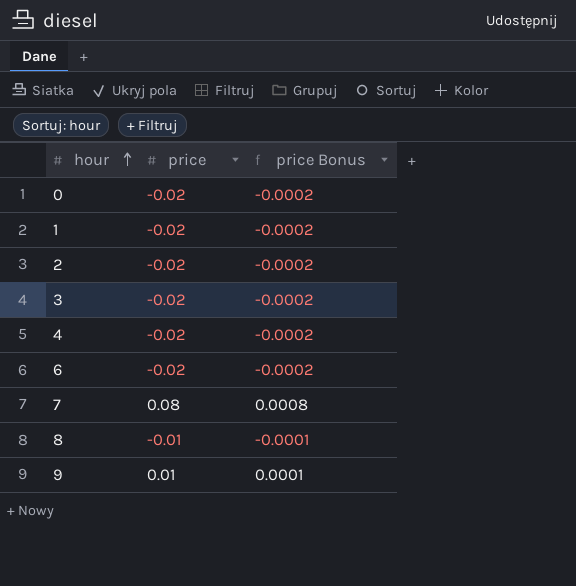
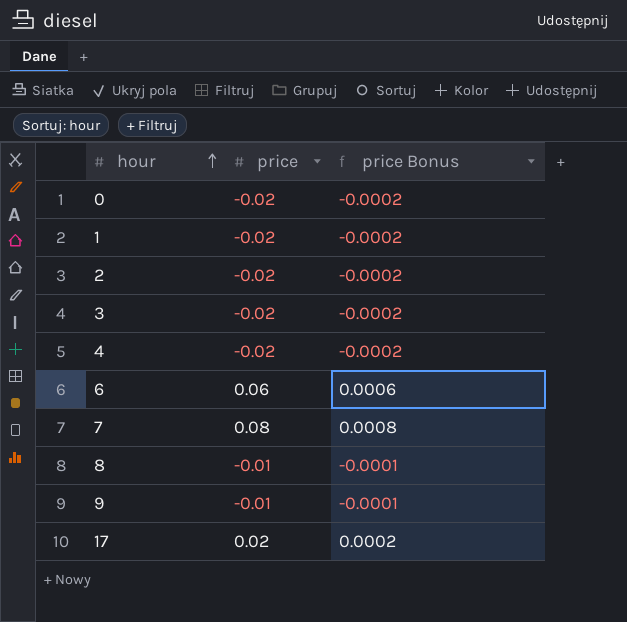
6 | price: -0.02 -> 0.06
6 | price Bonus: -0.0002 -> 0.0006
9 | price: 0.01 -> -0.01
9 | price Bonus: 0.0001 -> -0.0001
row 17: none -> 0.02 | 0.0002

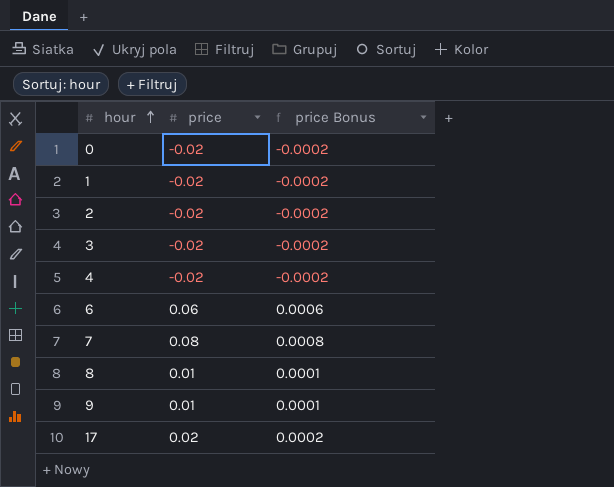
8 | price: -0.01 -> 0.01
8 | price Bonus: -0.0001 -> 0.0001
9 | price: -0.01 -> 0.01
9 | price Bonus: -0.0001 -> 0.0001

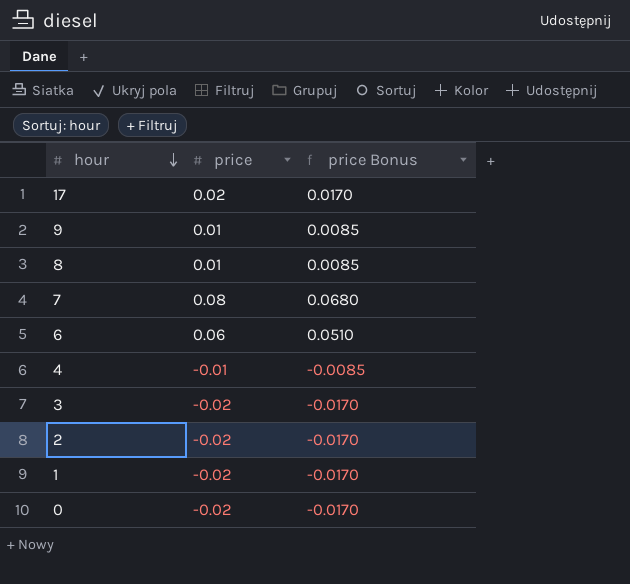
row order: hour ascending -> hour descending
column price Bonus | formula: [price] * 0.01 -> [price] * 0.85
4 | price: -0.02 -> -0.01

